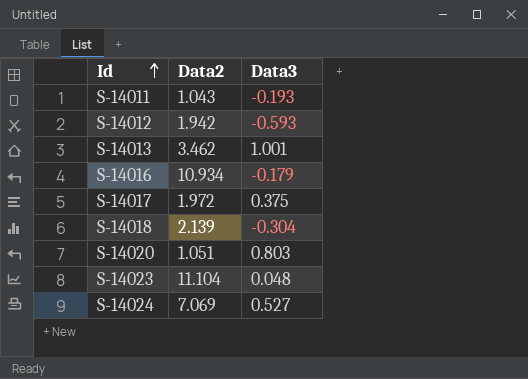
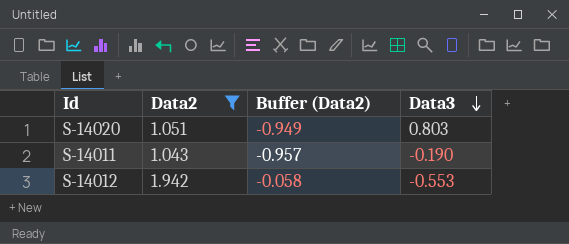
filter: none -> Data2 <= 1.942
row order: Id ascending -> Data3 descending
column Buffer (Data2) | formula: none -> [Data2] - 2
S-14011 | Data3: -0.193 -> -0.190
S-14012 | Data3: -0.593 -> -0.553

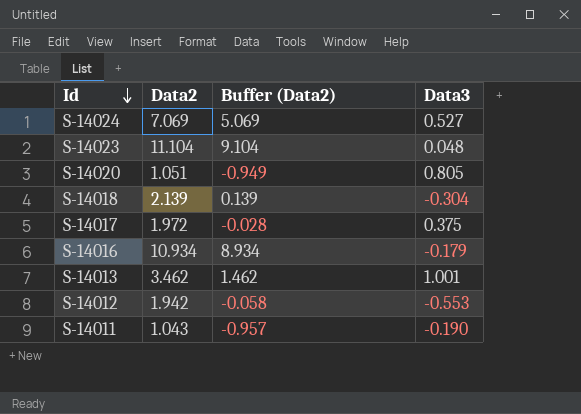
filter: Data2 <= 1.942 -> none
row order: Data3 descending -> Id descending
S-14020 | Data3: 0.803 -> 0.805

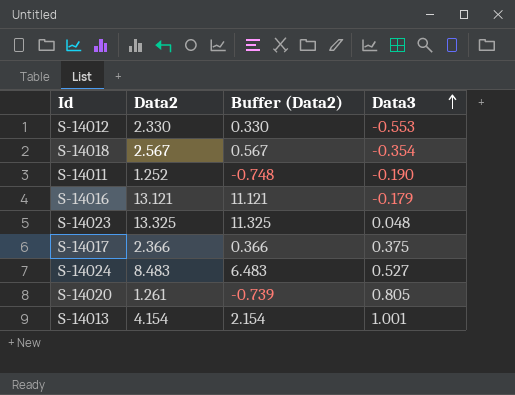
row order: Id descending -> Data3 ascending
S-14012 | Data2: 1.942 -> 2.330
S-14012 | Buffer (Data2): -0.058 -> 0.330
S-14018 | Data2: 2.139 -> 2.567
S-14018 | Buffer (Data2): 0.139 -> 0.567
S-14018 | Data3: -0.304 -> -0.354
S-14011 | Data2: 1.043 -> 1.252
S-14011 | Buffer (Data2): -0.957 -> -0.748
S-14016 | Data2: 10.934 -> 13.121
S-14016 | Buffer (Data2): 8.934 -> 11.121
S-14023 | Data2: 11.104 -> 13.325
S-14023 | Buffer (Data2): 9.104 -> 11.325
S-14017 | Data2: 1.972 -> 2.366
S-14017 | Buffer (Data2): -0.028 -> 0.366
S-14024 | Data2: 7.069 -> 8.483
S-14024 | Buffer (Data2): 5.069 -> 6.483
S-14020 | Data2: 1.051 -> 1.261
S-14020 | Buffer (Data2): -0.949 -> -0.739
S-14013 | Data2: 3.462 -> 4.154
S-14013 | Buffer (Data2): 1.462 -> 2.154

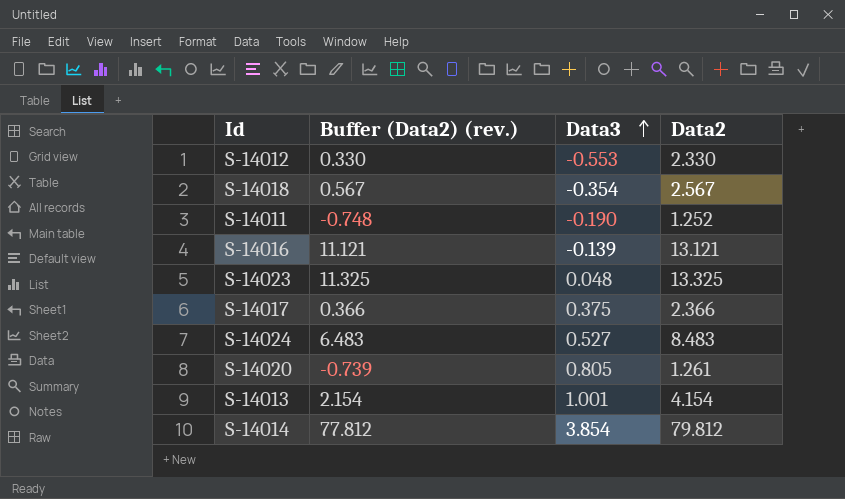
column name: Buffer (Data2) -> Buffer (Data2) (rev.)
column Data2 | position: 2 -> 4
S-14016 | Data3: -0.179 -> -0.139
row S-14014: none -> 77.812 | 3.854 | 79.812

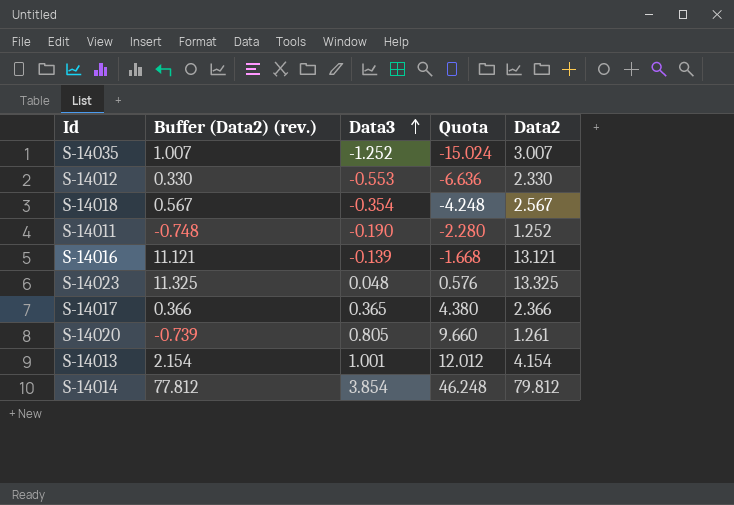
column Quota | formula: none -> [Data3] * 12
row S-14024: 6.483 | 0.527 | 8.483 -> none
row S-14035: none -> 1.007 | -1.252 | -15.024 | 3.007
S-14017 | Data3: 0.375 -> 0.365

